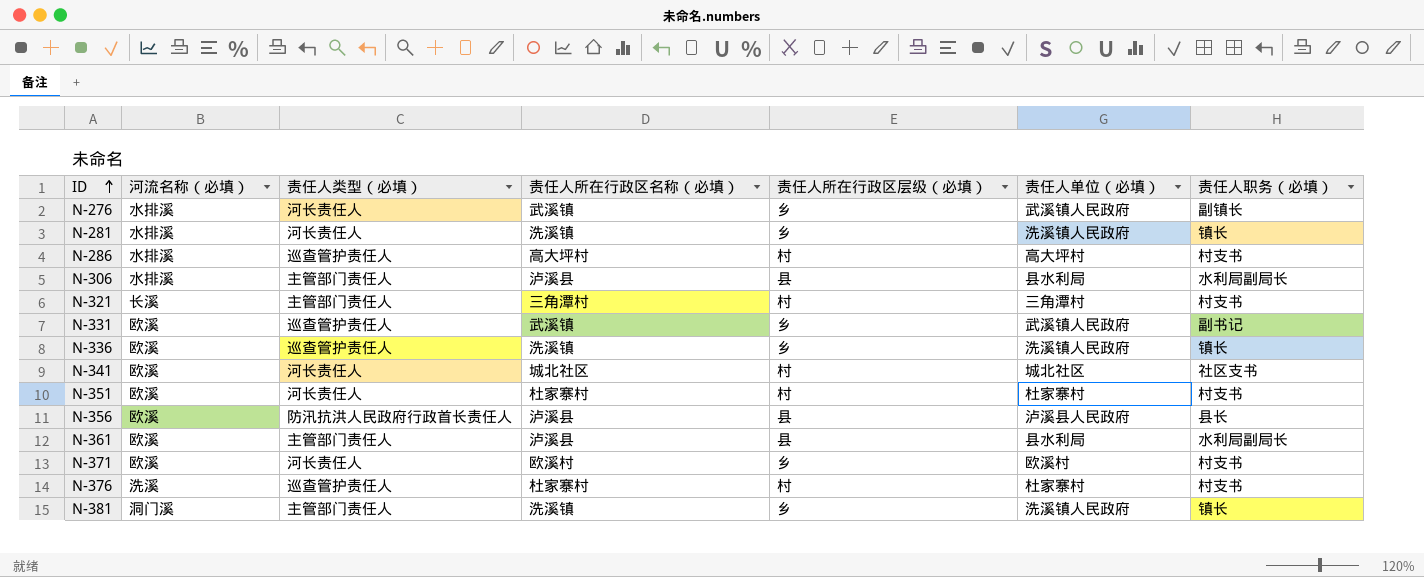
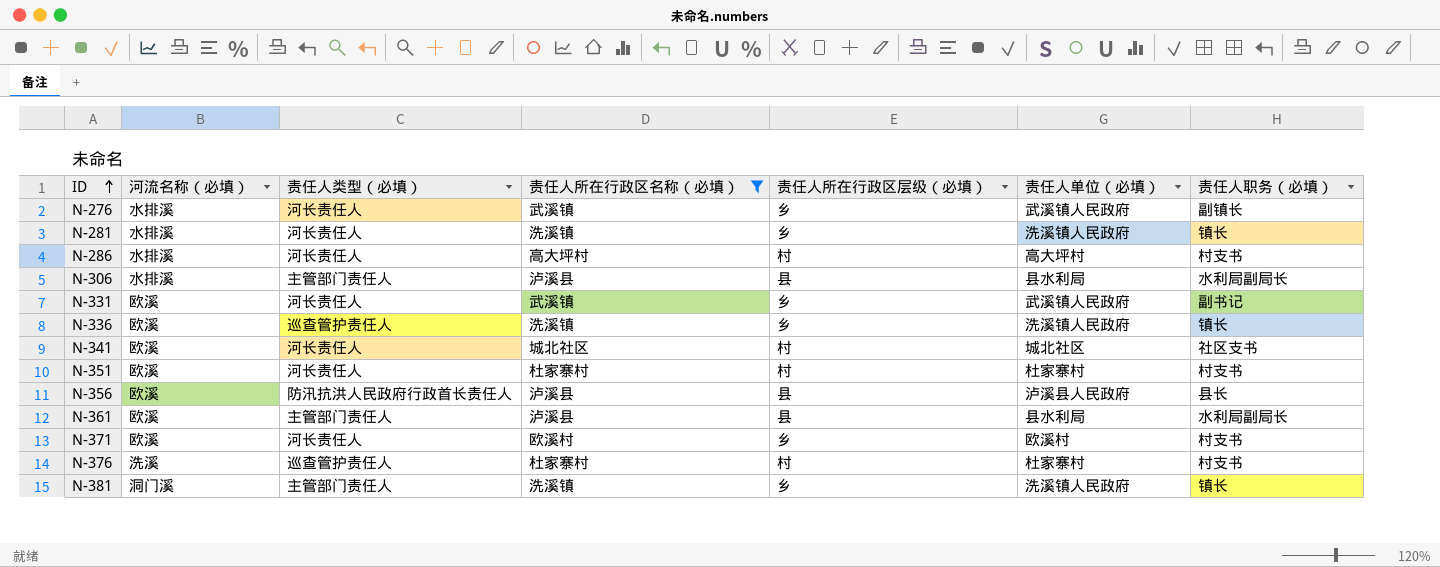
filter: none -> 责任人所在行政区名称（必填） != 三角潭村
N-286 | 责任人类型（必填）: 巡查管护责任人 -> 河长责任人
N-331 | 责任人类型（必填）: 巡查管护责任人 -> 河长责任人

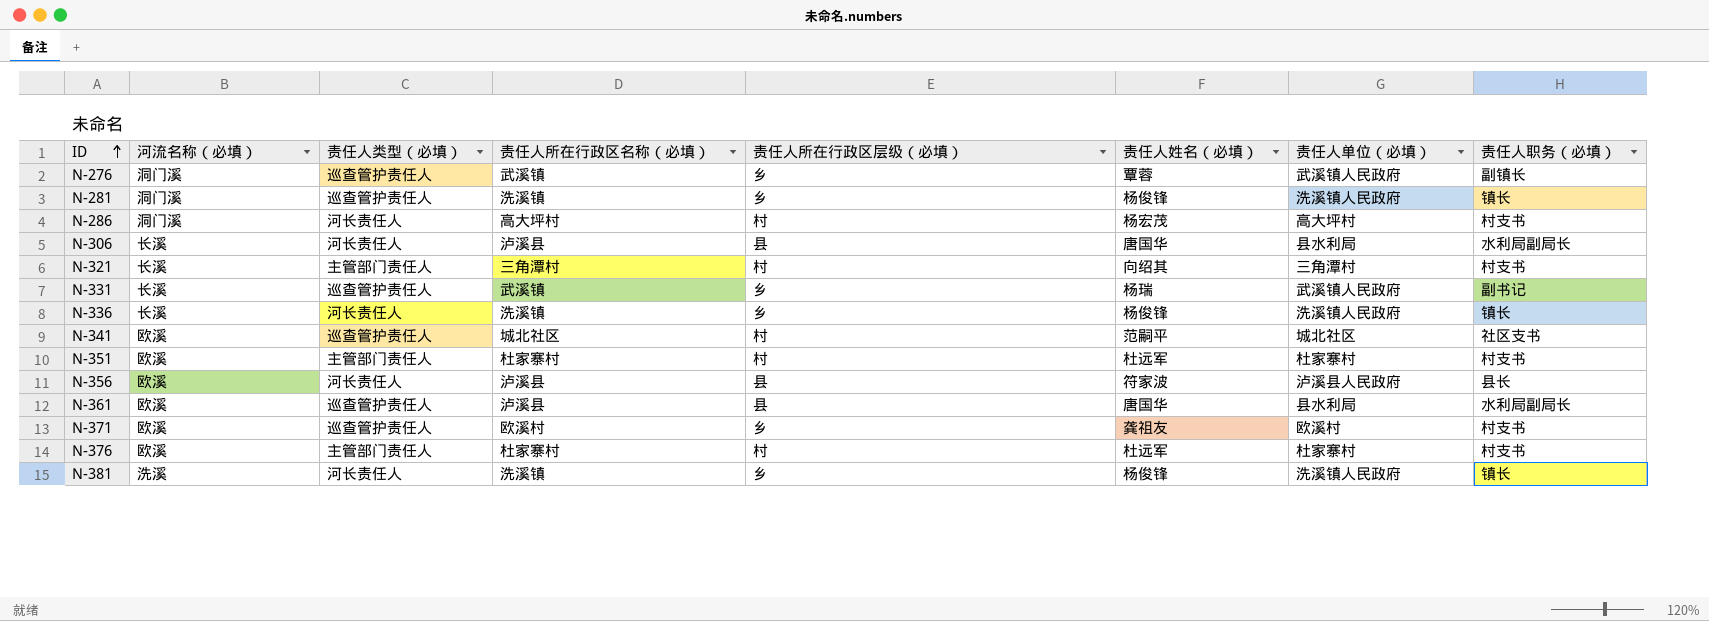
filter: 责任人所在行政区名称（必填） != 三角潭村 -> none
column 责任人姓名（必填） | position: none -> 6
N-276 | 河流名称（必填）: 水排溪 -> 洞门溪
N-276 | 责任人类型（必填）: 河长责任人 -> 巡查管护责任人
N-281 | 河流名称（必填）: 水排溪 -> 洞门溪
N-281 | 责任人类型（必填）: 河长责任人 -> 巡查管护责任人
N-286 | 河流名称（必填）: 水排溪 -> 洞门溪
N-306 | 河流名称（必填）: 水排溪 -> 长溪
N-306 | 责任人类型（必填）: 主管部门责任人 -> 河长责任人
N-331 | 河流名称（必填）: 欧溪 -> 长溪
N-331 | 责任人类型（必填）: 河长责任人 -> 巡查管护责任人
N-336 | 河流名称（必填）: 欧溪 -> 长溪
N-336 | 责任人类型（必填）: 巡查管护责任人 -> 河长责任人
N-341 | 责任人类型（必填）: 河长责任人 -> 巡查管护责任人
N-351 | 责任人类型（必填）: 河长责任人 -> 主管部门责任人
N-356 | 责任人类型（必填）: 防汛抗洪人民政府行政首长责任人 -> 河长责任人
N-361 | 责任人类型（必填）: 主管部门责任人 -> 巡查管护责任人
N-371 | 责任人类型（必填）: 河长责任人 -> 巡查管护责任人
N-376 | 河流名称（必填）: 洗溪 -> 欧溪
N-376 | 责任人类型（必填）: 巡查管护责任人 -> 主管部门责任人
N-381 | 河流名称（必填）: 洞门溪 -> 洗溪
N-381 | 责任人类型（必填）: 主管部门责任人 -> 河长责任人

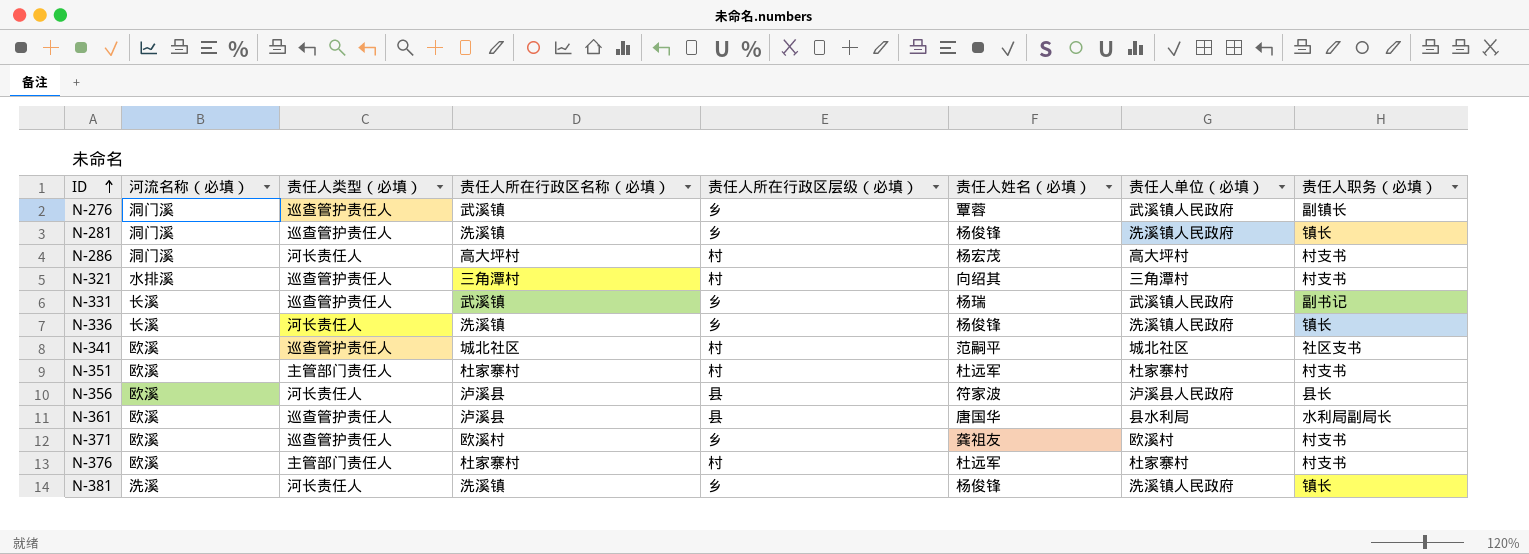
row N-306: 长溪 | 河长责任人 | 泸溪县 | 县 | 唐国华 | 县水利局 | 水利局副局长 -> none
N-321 | 河流名称（必填）: 长溪 -> 水排溪
N-321 | 责任人类型（必填）: 主管部门责任人 -> 巡查管护责任人

